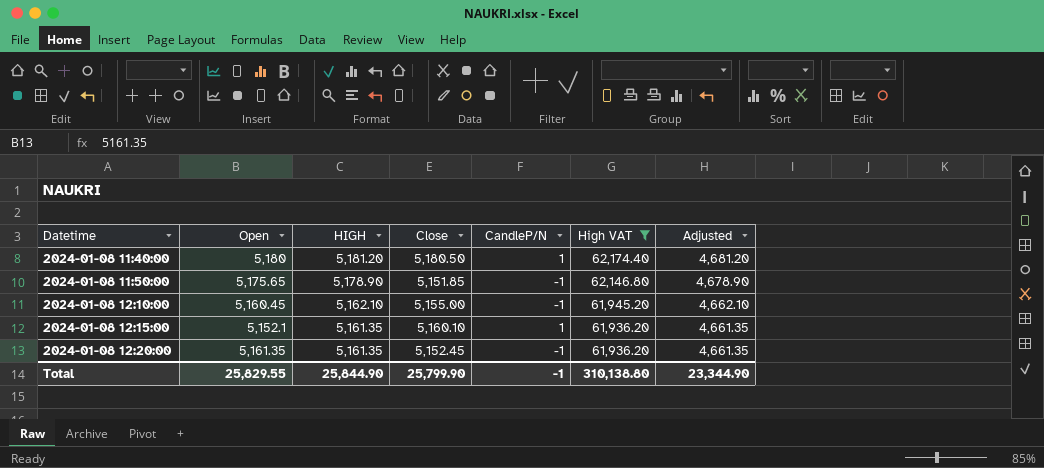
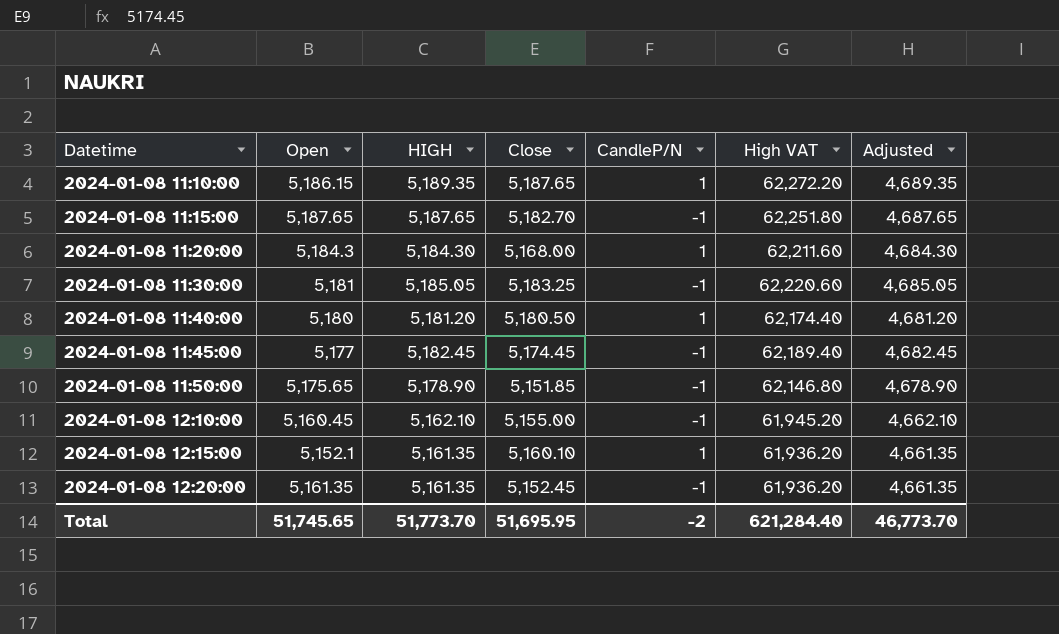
filter: High VAT <= 62,174.40 -> none
Total | Open: 25,829.55 -> 51,745.65
Total | HIGH: 25,844.90 -> 51,773.70
Total | Close: 25,799.90 -> 51,695.95
Total | CandleP/N: -1 -> -2
Total | High VAT: 310,138.80 -> 621,284.40
Total | Adjusted: 23,344.90 -> 46,773.70

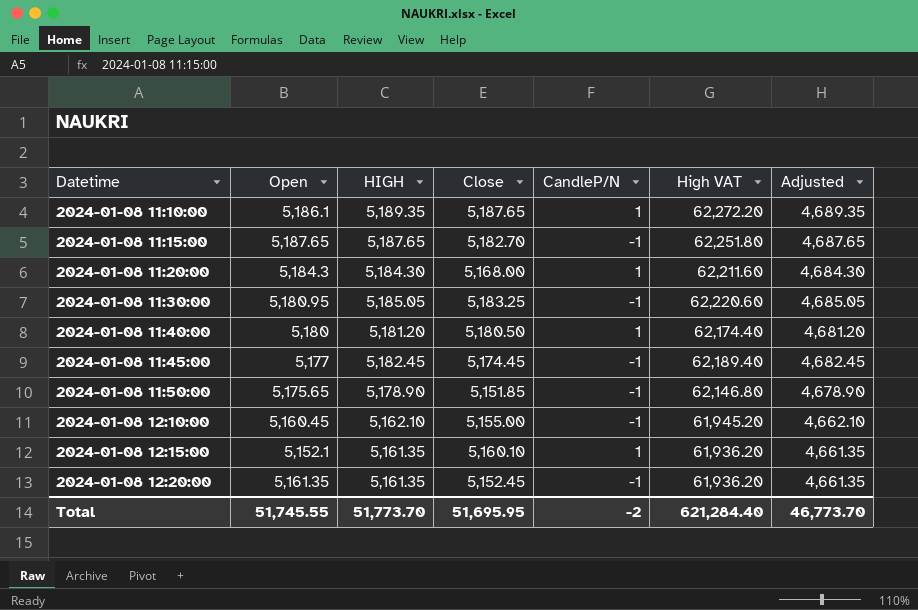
2024-01-08 11:10:00 | Open: 5,186.15 -> 5,186.1
2024-01-08 11:30:00 | Open: 5,181 -> 5,180.95
Total | Open: 51,745.65 -> 51,745.55

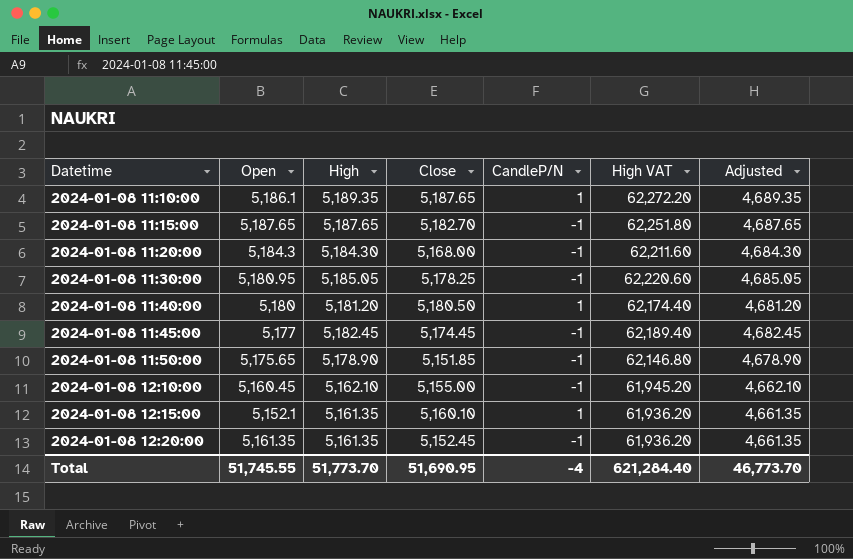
column name: HIGH -> High
2024-01-08 11:20:00 | CandleP/N: 1 -> -1
2024-01-08 11:30:00 | Close: 5,183.25 -> 5,178.25
Total | Close: 51,695.95 -> 51,690.95
Total | CandleP/N: -2 -> -4

